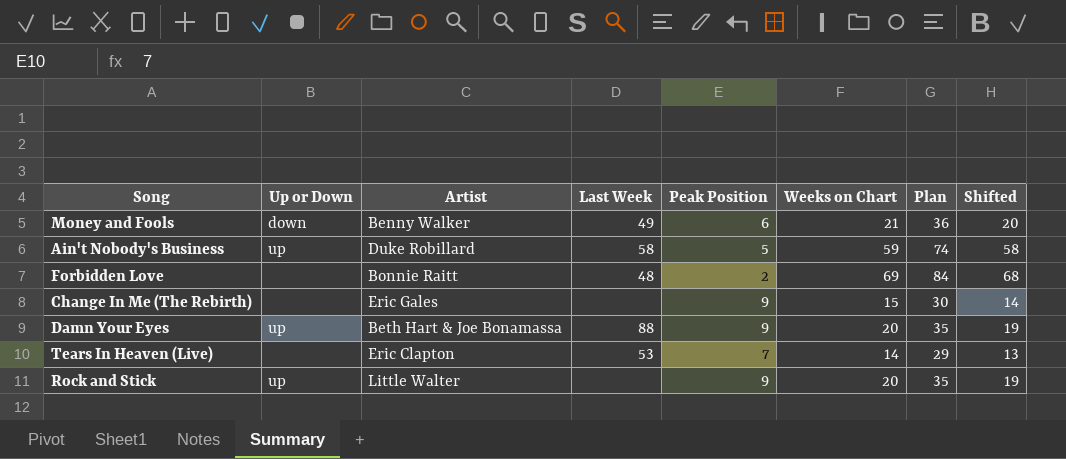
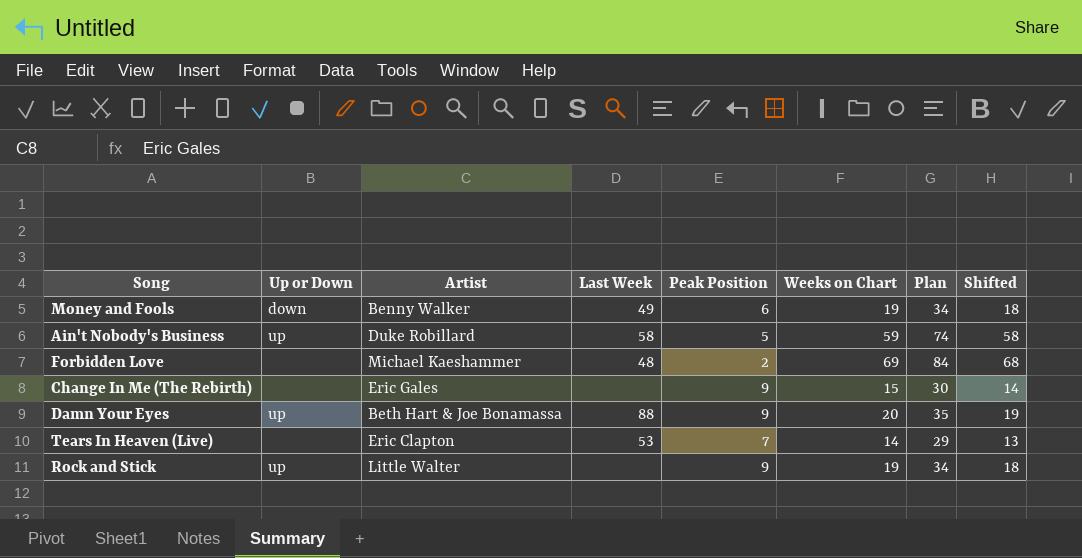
Money and Fools | Weeks on Chart: 21 -> 19
Money and Fools | Plan: 36 -> 34
Money and Fools | Shifted: 20 -> 18
Forbidden Love | Artist: Bonnie Raitt -> Michael Kaeshammer
Rock and Stick | Weeks on Chart: 20 -> 19
Rock and Stick | Plan: 35 -> 34
Rock and Stick | Shifted: 19 -> 18

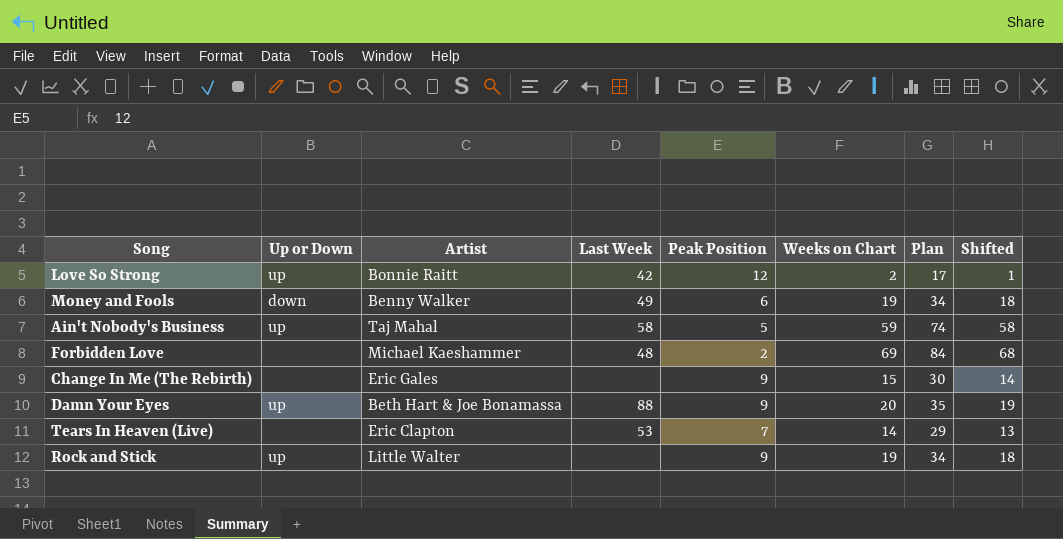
row Love So Strong: none -> up | Bonnie Raitt | 42 | 12 | 2 | 17 | 1
Ain't Nobody's Business | Artist: Duke Robillard -> Taj Mahal

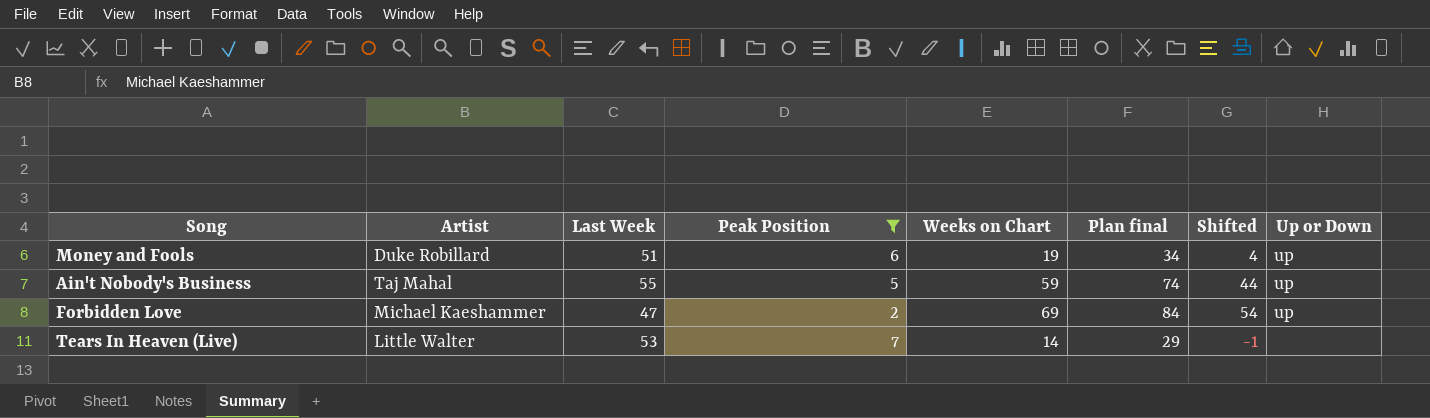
filter: none -> Peak Position <= 7
column name: Plan -> Plan final
column Shifted | formula: [Weeks on Chart] - 1 -> [Weeks on Chart] - 15
column Up or Down | position: 2 -> 8
Money and Fools | Artist: Benny Walker -> Duke Robillard
Money and Fools | Last Week: 49 -> 51
Money and Fools | Up or Down: down -> up
Ain't Nobody's Business | Last Week: 58 -> 55
Forbidden Love | Last Week: 48 -> 47
Forbidden Love | Up or Down: none -> up
Tears In Heaven (Live) | Artist: Eric Clapton -> Little Walter

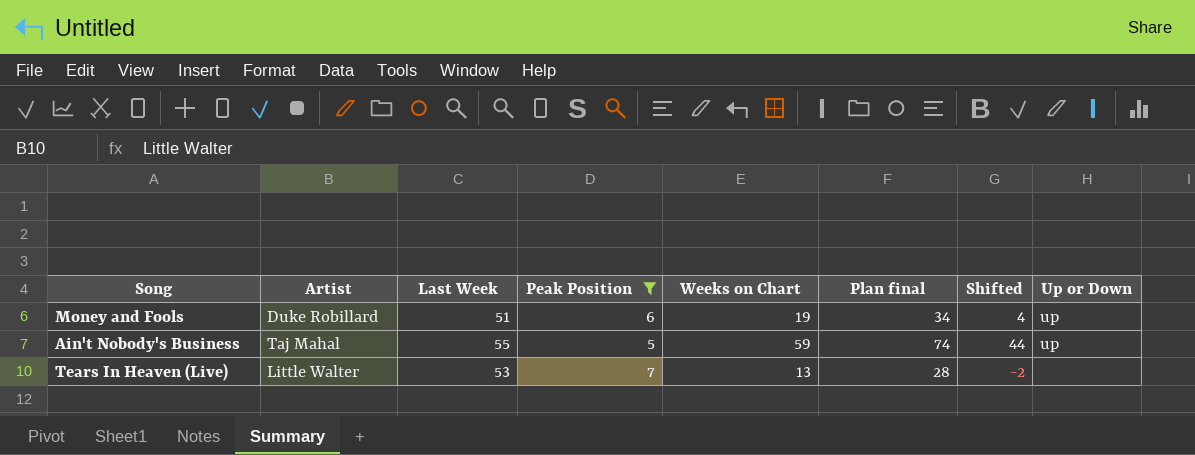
row Forbidden Love: Michael Kaeshammer | 47 | 2 | 69 | 84 | 54 | up -> none
Tears In Heaven (Live) | Weeks on Chart: 14 -> 13
Tears In Heaven (Live) | Plan final: 29 -> 28
Tears In Heaven (Live) | Shifted: -1 -> -2

